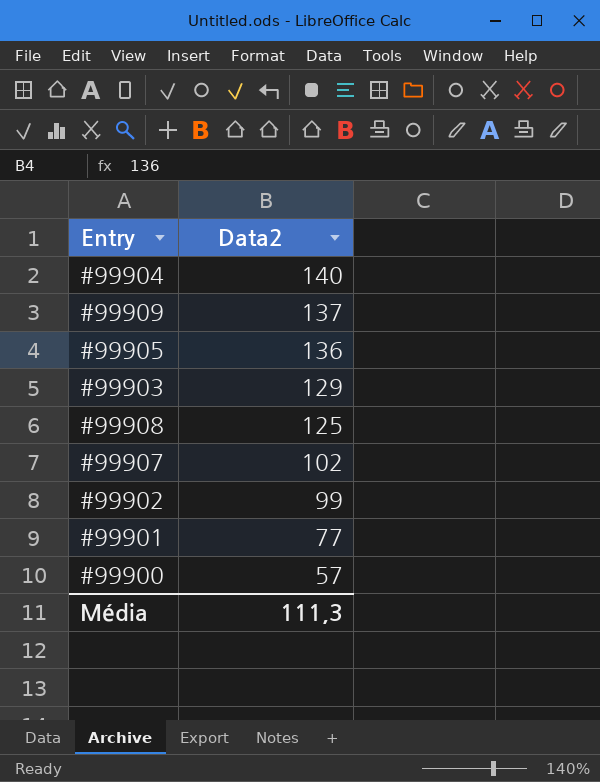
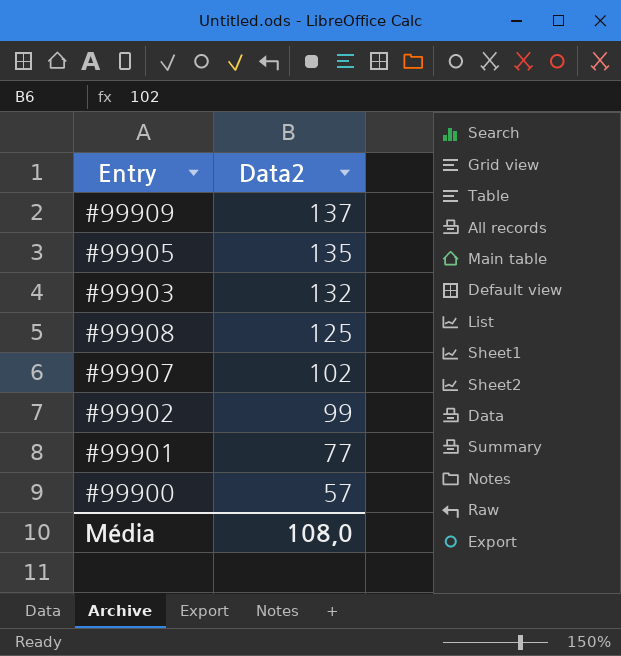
row #99904: 140 -> none
#99905 | Data2: 136 -> 135
#99903 | Data2: 129 -> 132
Média | Data2: 111,3 -> 108,0

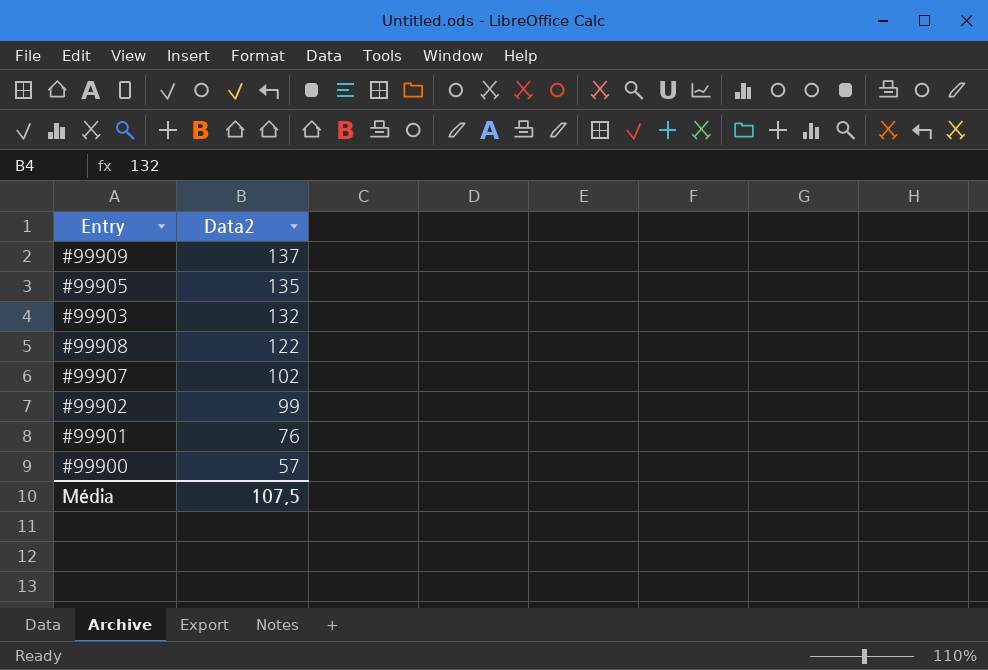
#99908 | Data2: 125 -> 122
#99901 | Data2: 77 -> 76
Média | Data2: 108,0 -> 107,5

